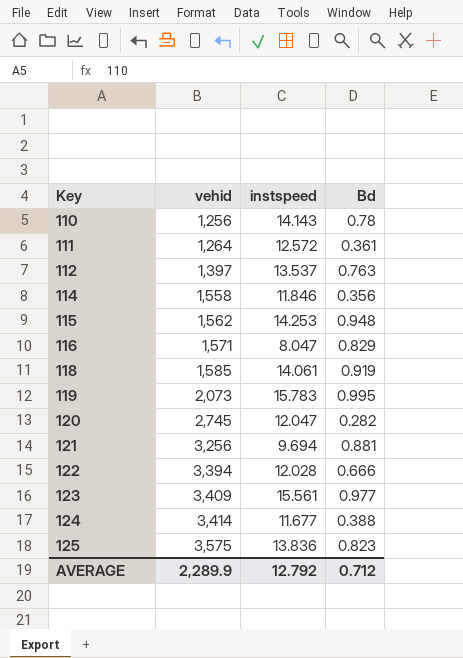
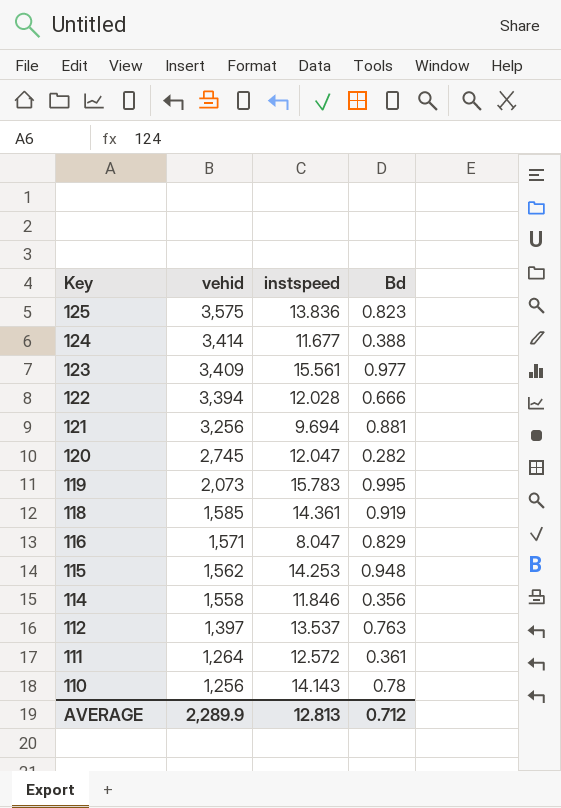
row order: Key ascending -> Key descending
118 | instspeed: 14.061 -> 14.361
AVERAGE | instspeed: 12.792 -> 12.813

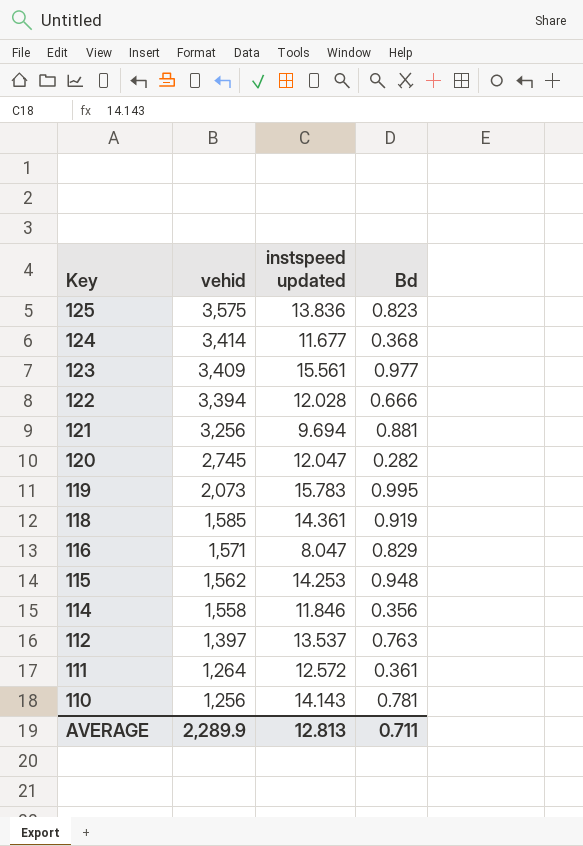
column name: instspeed -> instspeed updated
124 | Bd: 0.388 -> 0.368
110 | Bd: 0.78 -> 0.781
AVERAGE | Bd: 0.712 -> 0.711

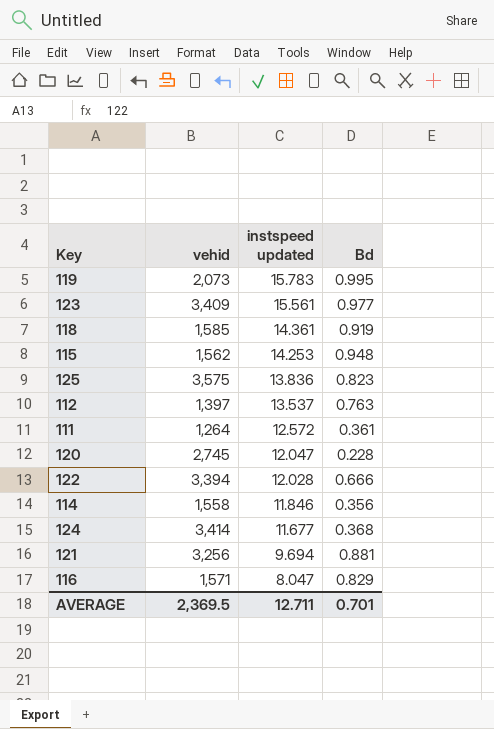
row order: Key descending -> instspeed updated descending
row 110: 1,256 | 14.143 | 0.781 -> none
120 | Bd: 0.282 -> 0.228
AVERAGE | vehid: 2,289.9 -> 2,369.5
AVERAGE | instspeed updated: 12.813 -> 12.711
AVERAGE | Bd: 0.711 -> 0.701

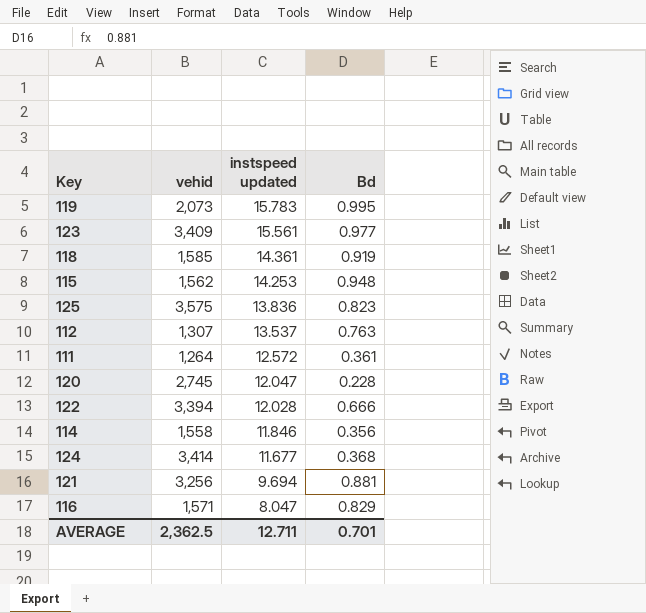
112 | vehid: 1,397 -> 1,307
AVERAGE | vehid: 2,369.5 -> 2,362.5

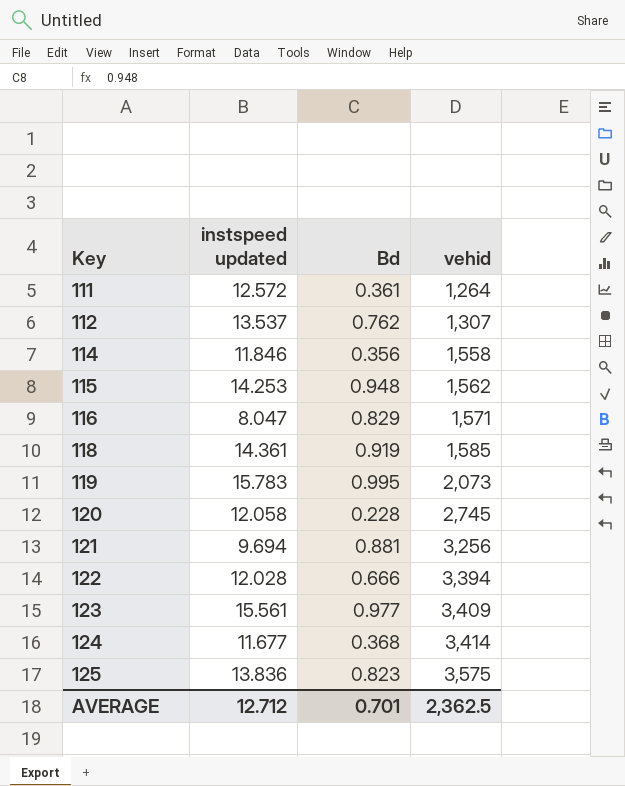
row order: instspeed updated descending -> Key ascending
column vehid | position: 2 -> 4
112 | Bd: 0.763 -> 0.762
120 | instspeed updated: 12.047 -> 12.058
AVERAGE | instspeed updated: 12.711 -> 12.712

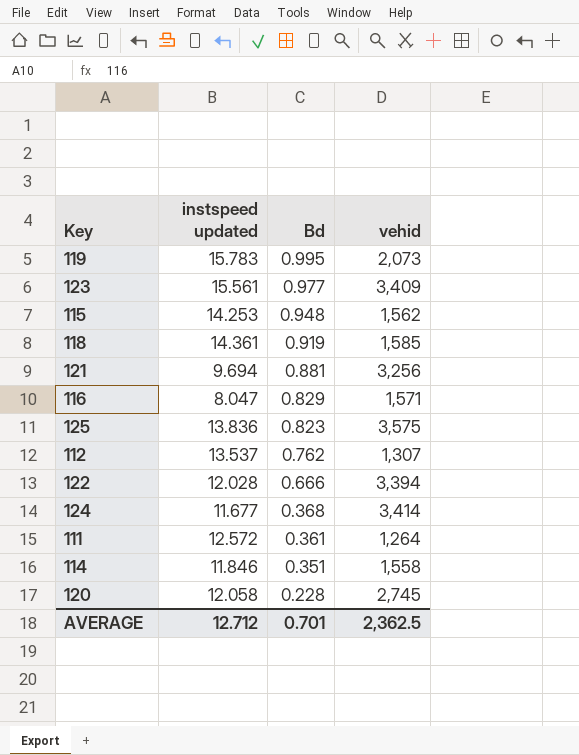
row order: Key ascending -> Bd descending
114 | Bd: 0.356 -> 0.351

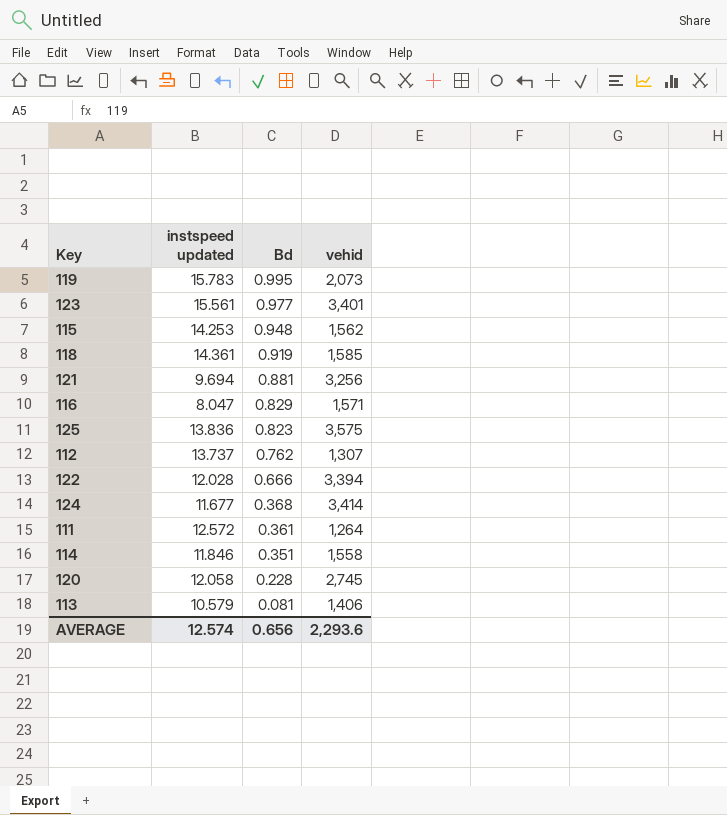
123 | vehid: 3,409 -> 3,401
112 | instspeed updated: 13.537 -> 13.737
row 113: none -> 10.579 | 0.081 | 1,406
AVERAGE | instspeed updated: 12.712 -> 12.574
AVERAGE | Bd: 0.701 -> 0.656
AVERAGE | vehid: 2,362.5 -> 2,293.6

